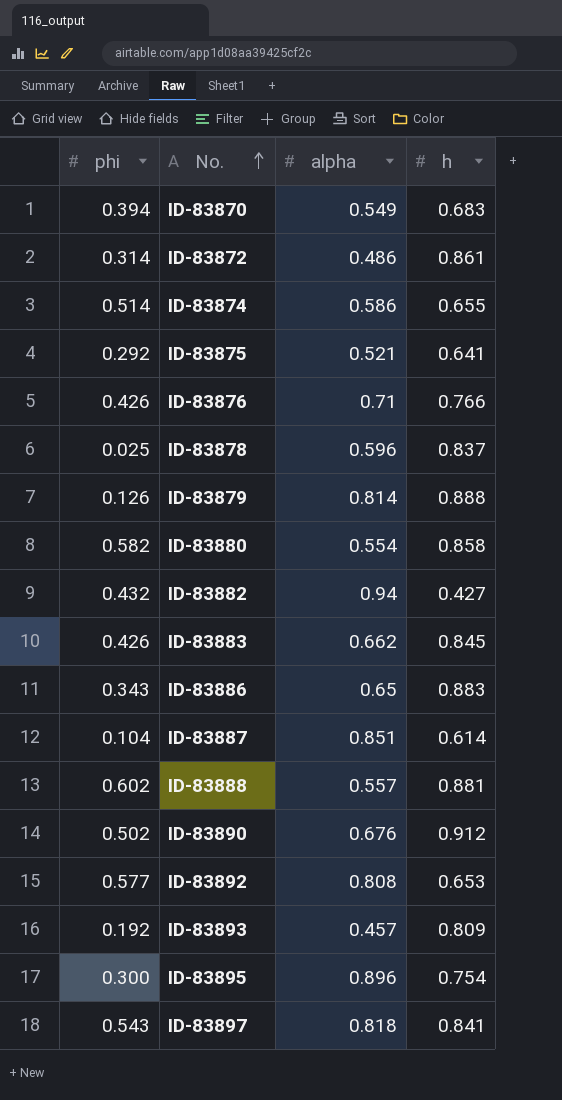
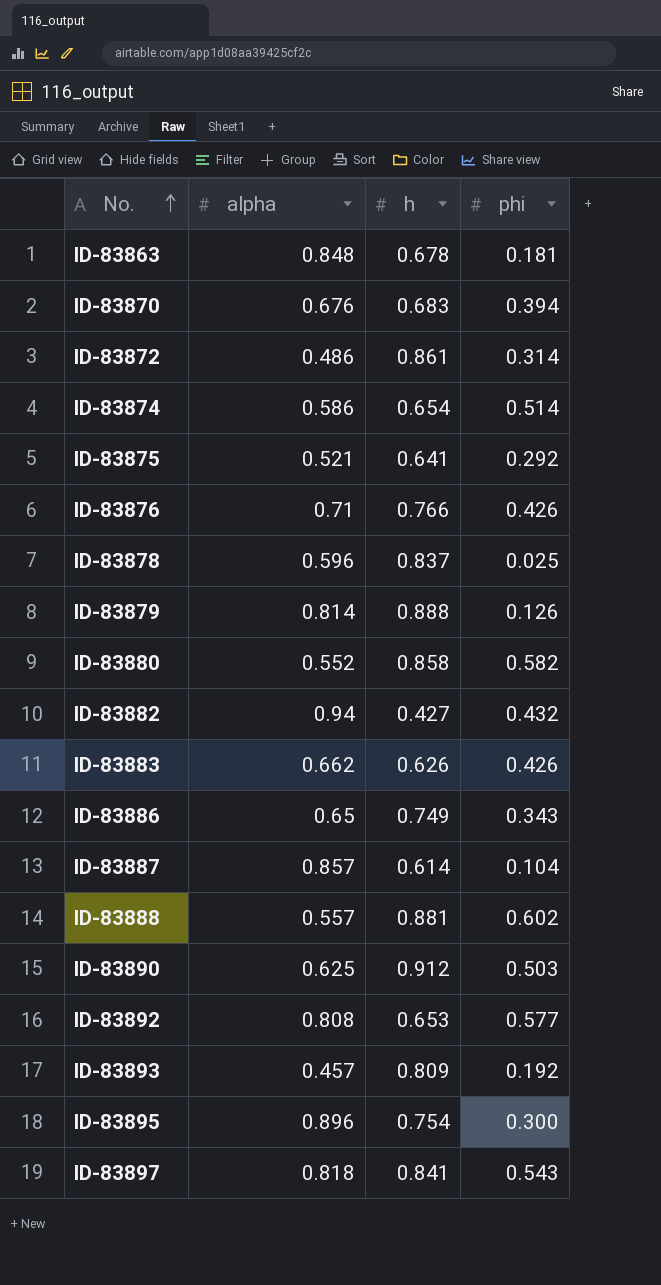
column phi | position: 1 -> 4
row ID-83863: none -> 0.848 | 0.678 | 0.181
ID-83870 | alpha: 0.549 -> 0.676
ID-83874 | h: 0.655 -> 0.654
ID-83880 | alpha: 0.554 -> 0.552
ID-83883 | h: 0.845 -> 0.626
ID-83886 | h: 0.883 -> 0.749
ID-83887 | alpha: 0.851 -> 0.857
ID-83890 | alpha: 0.676 -> 0.625
ID-83890 | phi: 0.502 -> 0.503

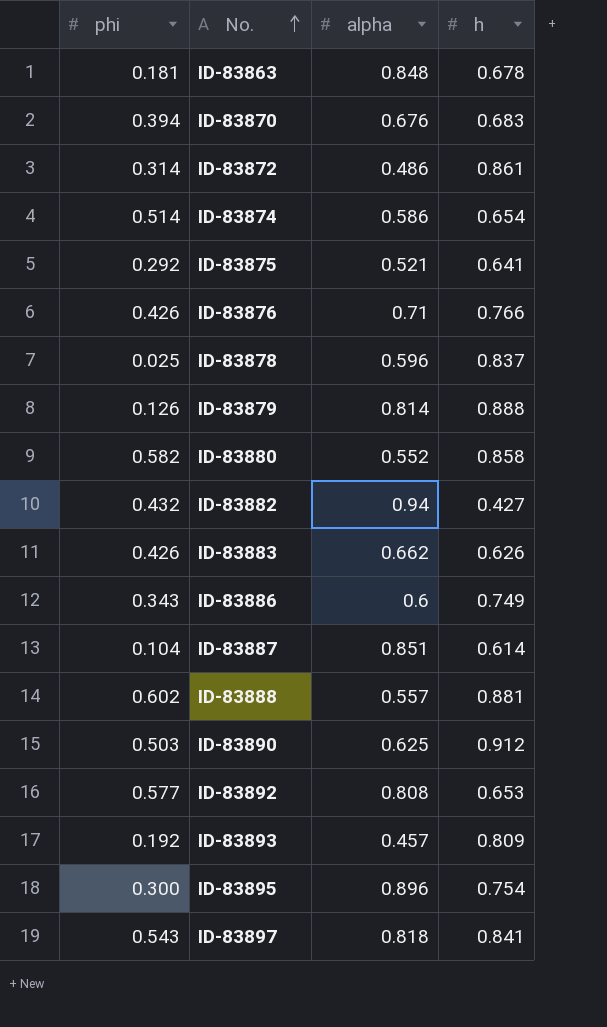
column phi | position: 4 -> 1
ID-83886 | alpha: 0.65 -> 0.6
ID-83887 | alpha: 0.857 -> 0.851

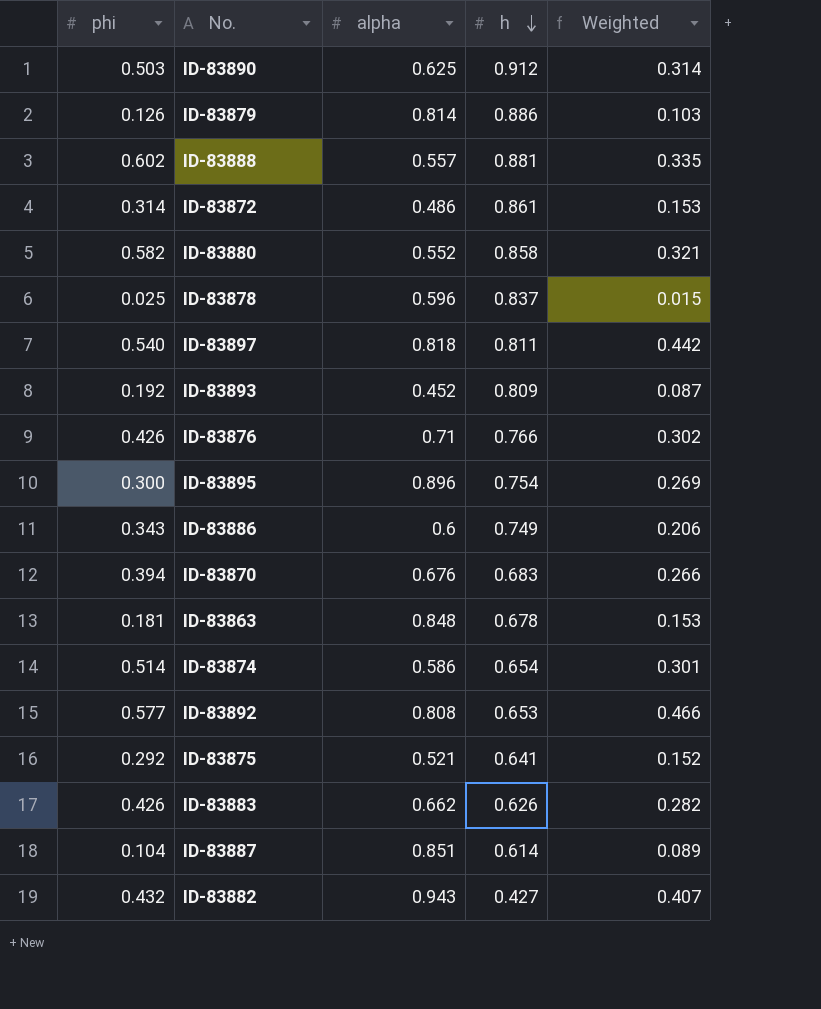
row order: No. ascending -> h descending
column Weighted | formula: none -> [phi] * [alpha]
ID-83879 | h: 0.888 -> 0.886
ID-83897 | phi: 0.543 -> 0.540
ID-83897 | h: 0.841 -> 0.811
ID-83893 | alpha: 0.457 -> 0.452
ID-83882 | alpha: 0.94 -> 0.943

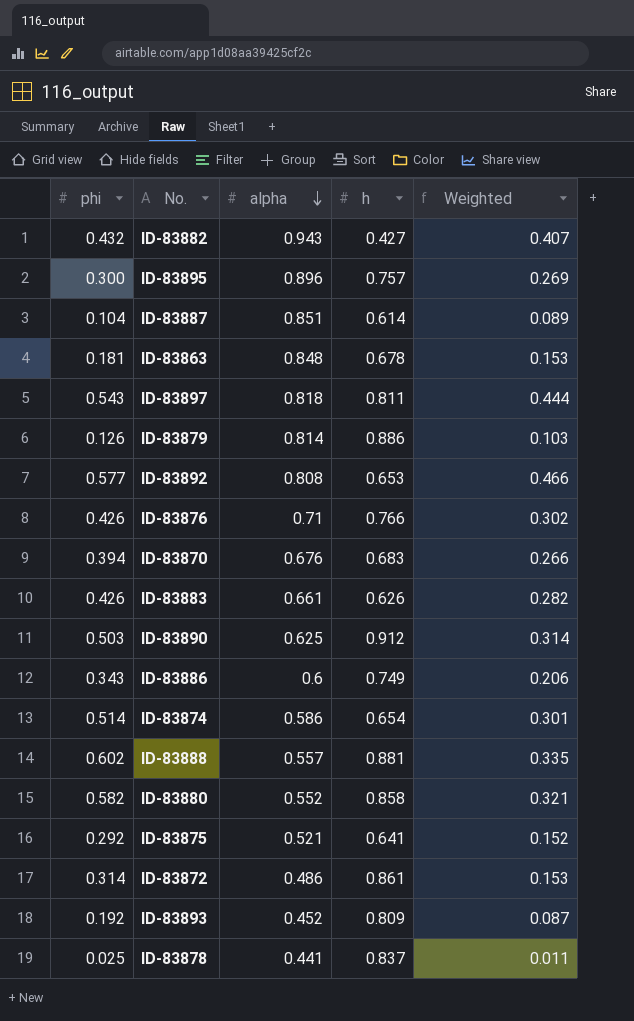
row order: h descending -> alpha descending
ID-83895 | h: 0.754 -> 0.757
ID-83897 | phi: 0.540 -> 0.543
ID-83897 | Weighted: 0.442 -> 0.444
ID-83883 | alpha: 0.662 -> 0.661
ID-83878 | alpha: 0.596 -> 0.441
ID-83878 | Weighted: 0.015 -> 0.011

